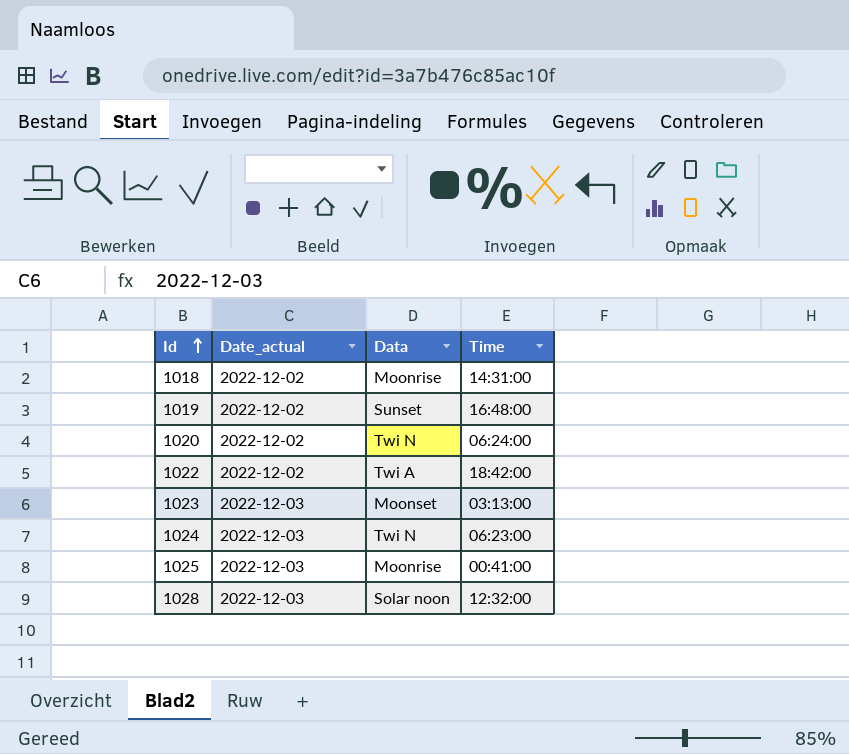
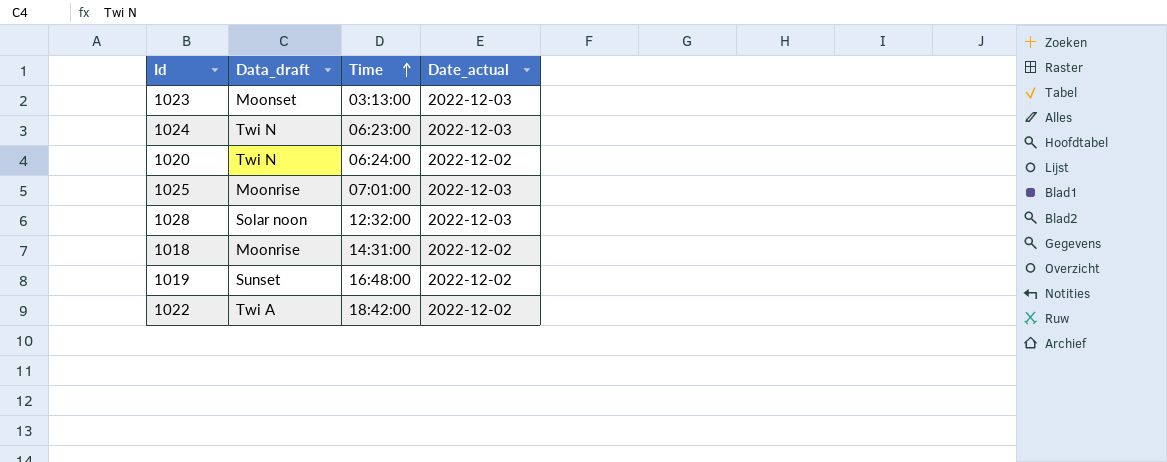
row order: Id ascending -> Time ascending
column name: Data -> Data_draft
column Date_actual | position: 2 -> 4
1025 | Time: 00:41:00 -> 07:01:00

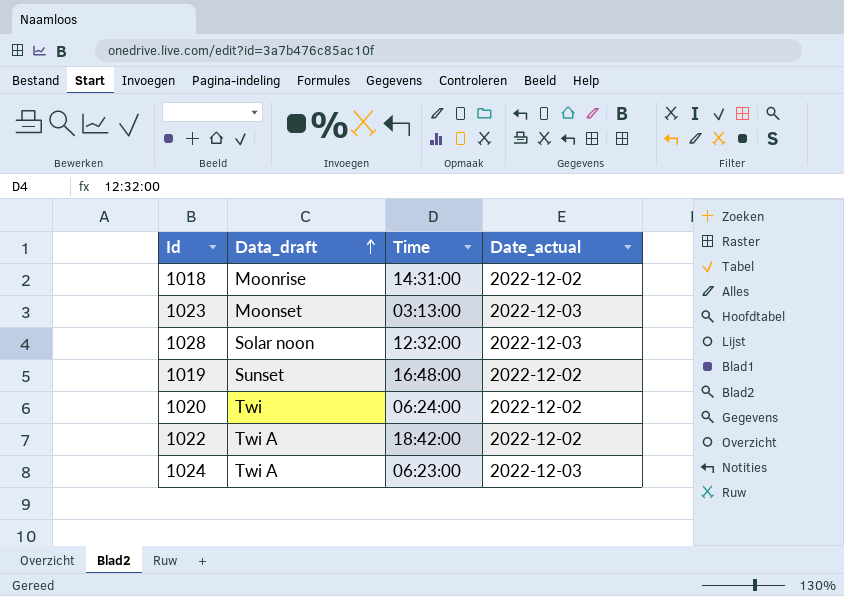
row order: Time ascending -> Data_draft ascending
row 1025: Moonrise | 07:01:00 | 2022-12-03 -> none
1020 | Data_draft: Twi N -> Twi
1024 | Data_draft: Twi N -> Twi A

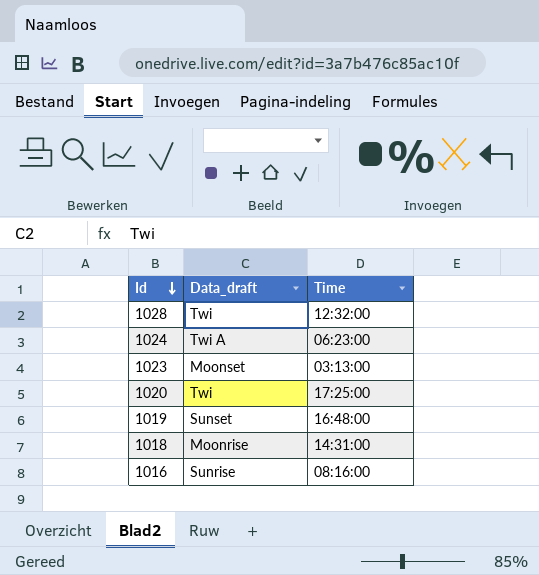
row order: Data_draft ascending -> Id descending
column Date_actual | position: 4 -> none
row 1022: Twi A | 18:42:00 | 2022-12-02 -> none
1028 | Data_draft: Solar noon -> Twi
1020 | Time: 06:24:00 -> 17:25:00
row 1016: none -> Sunrise | 08:16:00

